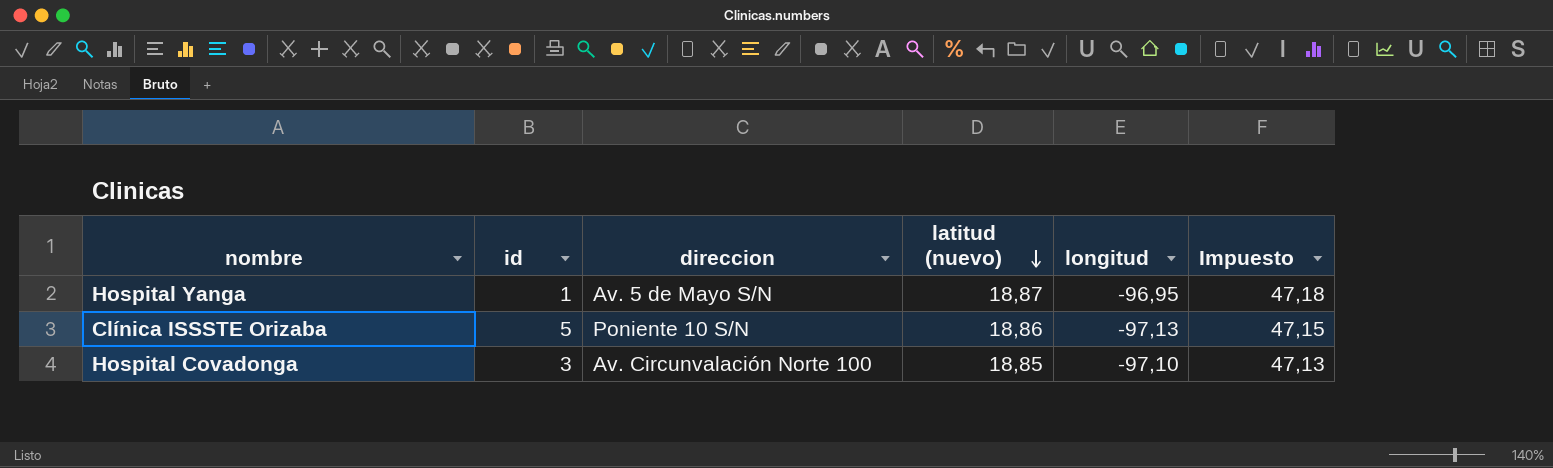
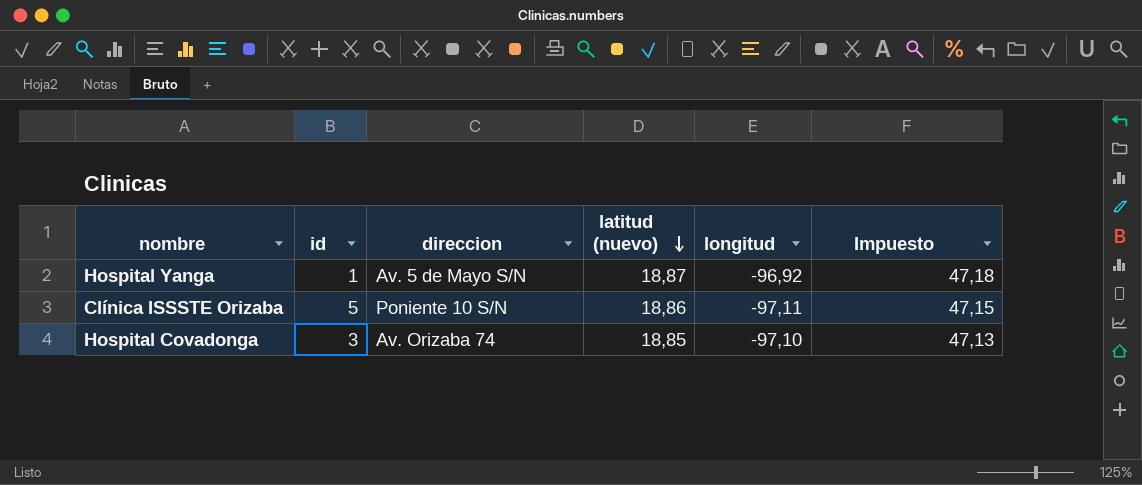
Hospital Yanga | longitud: -96,95 -> -96,92
Clínica ISSSTE Orizaba | longitud: -97,13 -> -97,11
Hospital Covadonga | direccion: Av. Circunvalación Norte 100 -> Av. Orizaba 74

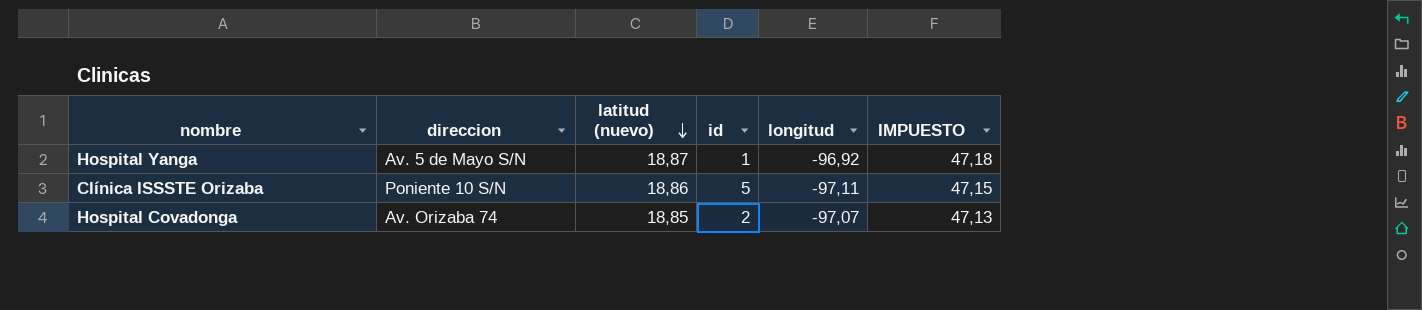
column id | position: 2 -> 4
column name: Impuesto -> IMPUESTO
Hospital Covadonga | id: 3 -> 2
Hospital Covadonga | longitud: -97,10 -> -97,07

